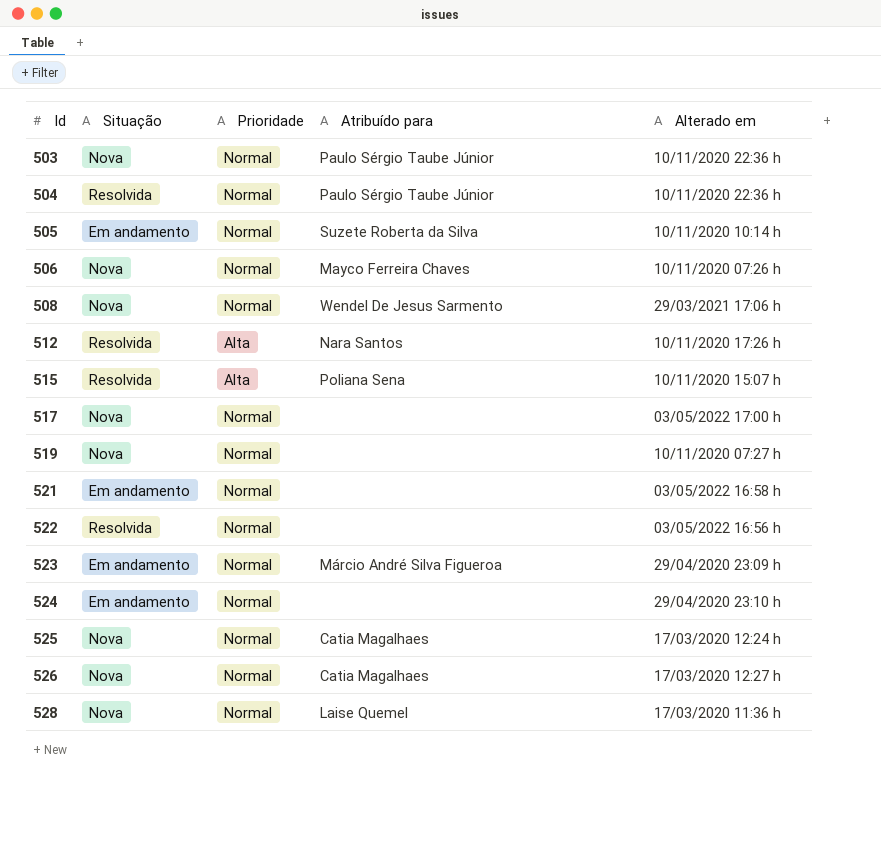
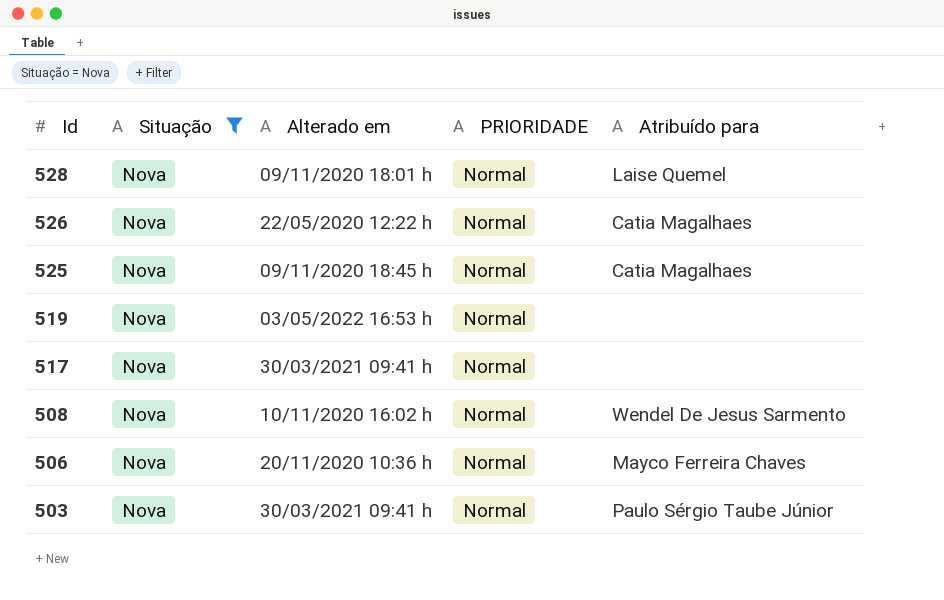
filter: none -> Situação = Nova
row order: Id ascending -> Id descending
column Alterado em | position: 5 -> 3
column name: Prioridade -> PRIORIDADE
528 | Alterado em: 17/03/2020 11:36 h -> 09/11/2020 18:01 h
526 | Alterado em: 17/03/2020 12:27 h -> 22/05/2020 12:22 h
525 | Alterado em: 17/03/2020 12:24 h -> 09/11/2020 18:45 h
519 | Alterado em: 10/11/2020 07:27 h -> 03/05/2022 16:53 h
517 | Alterado em: 03/05/2022 17:00 h -> 30/03/2021 09:41 h
508 | Alterado em: 29/03/2021 17:06 h -> 10/11/2020 16:02 h
506 | Alterado em: 10/11/2020 07:26 h -> 20/11/2020 10:36 h
503 | Alterado em: 10/11/2020 22:36 h -> 30/03/2021 09:41 h

